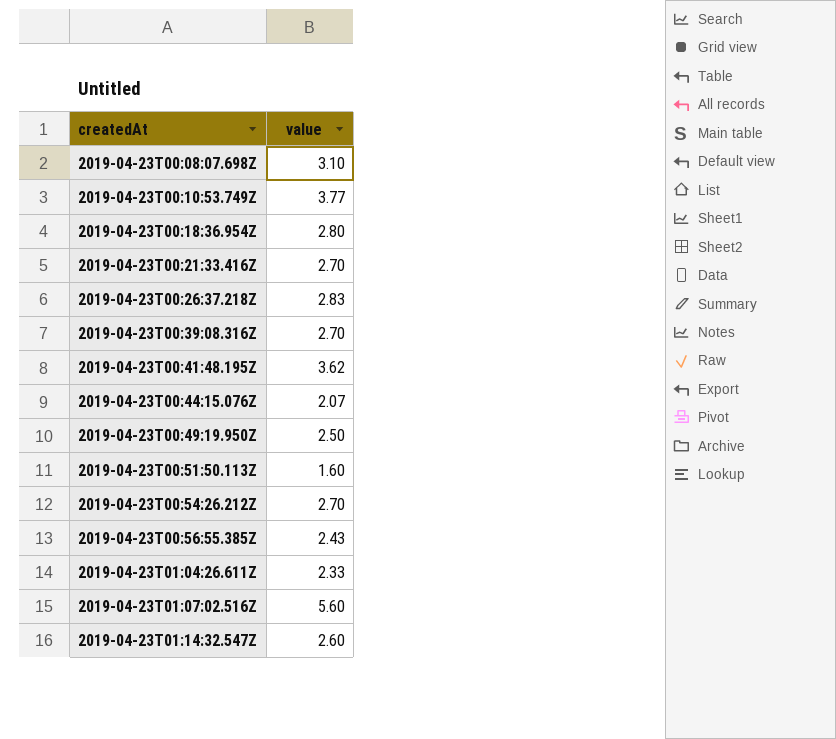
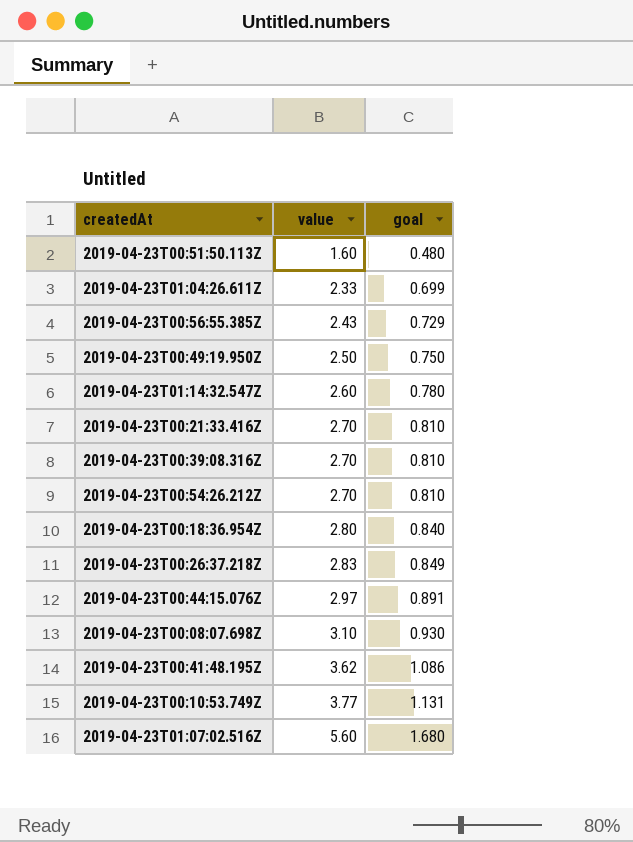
row order: createdAt ascending -> value ascending
column goal | formula: none -> [value] * 0.3
2019-04-23T00:44:15.076Z | value: 2.07 -> 2.97

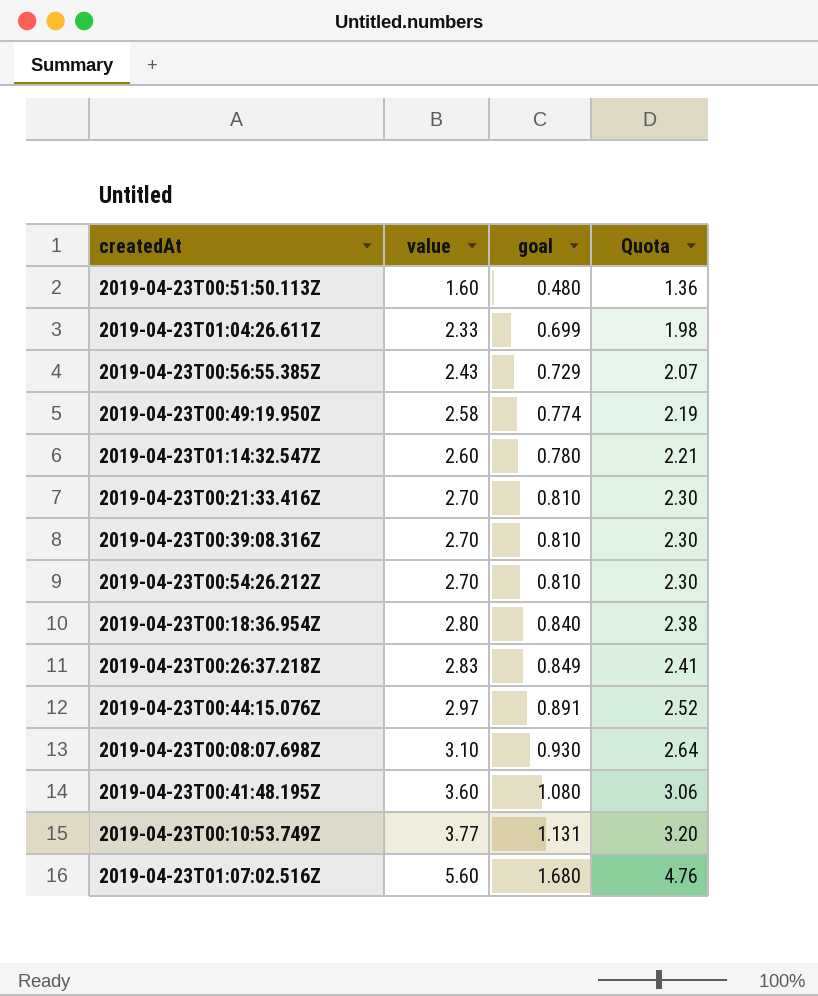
column Quota | formula: none -> [value] * 0.85
2019-04-23T00:49:19.950Z | value: 2.50 -> 2.58
2019-04-23T00:49:19.950Z | goal: 0.750 -> 0.774
2019-04-23T00:41:48.195Z | value: 3.62 -> 3.60
2019-04-23T00:41:48.195Z | goal: 1.086 -> 1.080

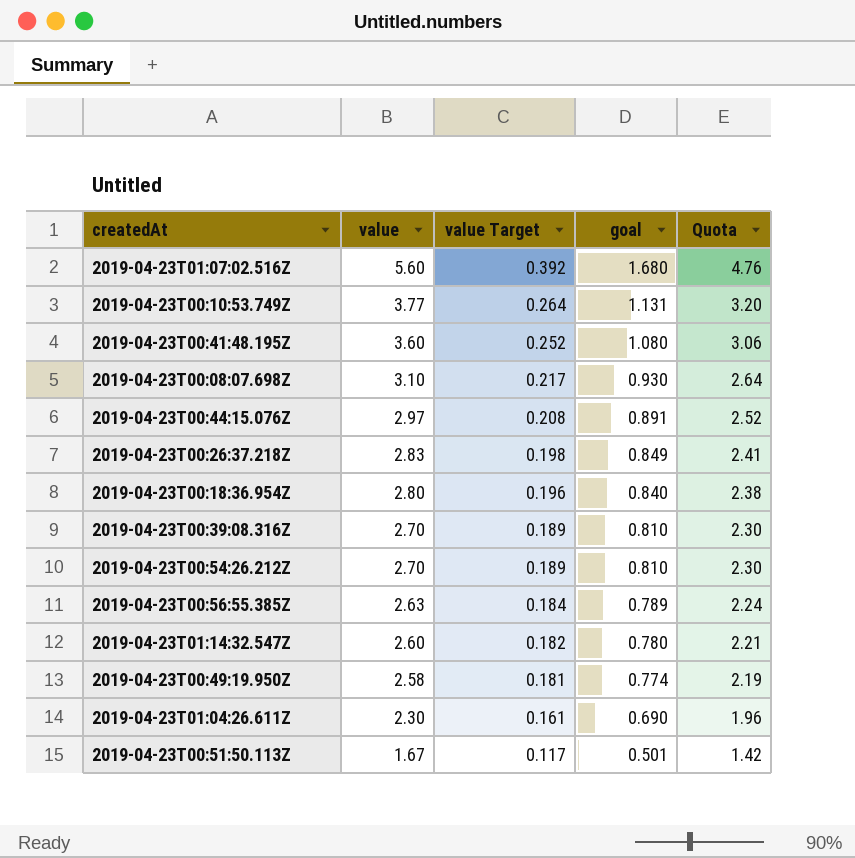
row order: value ascending -> value descending
column value Target | formula: none -> [value] * 0.07
row 2019-04-23T00:21:33.416Z: 2.70 | 0.810 | 2.30 -> none
2019-04-23T00:56:55.385Z | value: 2.43 -> 2.63
2019-04-23T00:56:55.385Z | goal: 0.729 -> 0.789
2019-04-23T00:56:55.385Z | Quota: 2.07 -> 2.24
2019-04-23T01:04:26.611Z | value: 2.33 -> 2.30
2019-04-23T01:04:26.611Z | goal: 0.699 -> 0.690
2019-04-23T01:04:26.611Z | Quota: 1.98 -> 1.96
2019-04-23T00:51:50.113Z | value: 1.60 -> 1.67
2019-04-23T00:51:50.113Z | goal: 0.480 -> 0.501
2019-04-23T00:51:50.113Z | Quota: 1.36 -> 1.42

